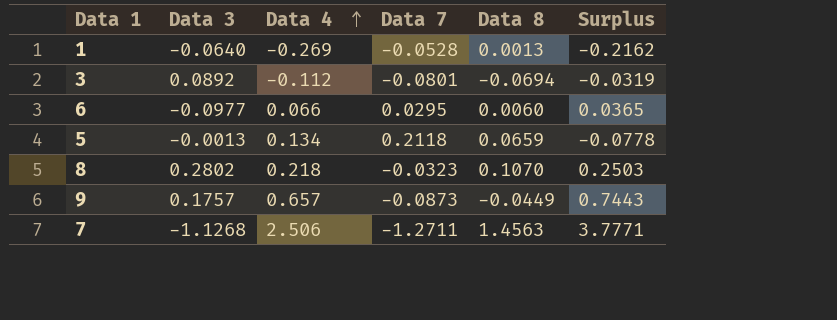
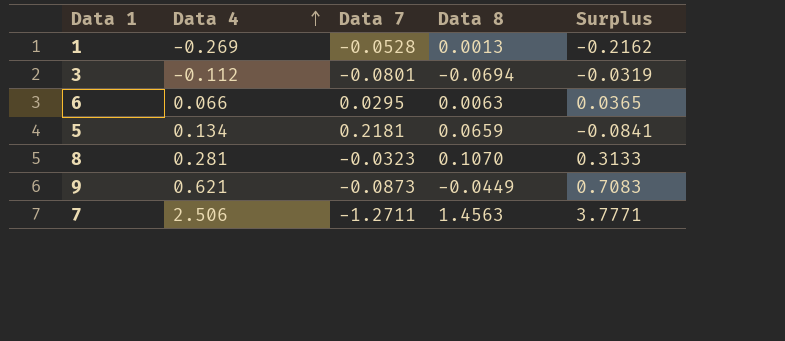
column Data 3 | position: 2 -> none
6 | Data 8: 0.0060 -> 0.0063
5 | Data 7: 0.2118 -> 0.2181
5 | Surplus: -0.0778 -> -0.0841
8 | Data 4: 0.218 -> 0.281
8 | Surplus: 0.2503 -> 0.3133
9 | Data 4: 0.657 -> 0.621
9 | Surplus: 0.7443 -> 0.7083

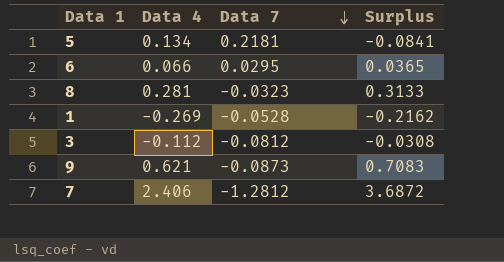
row order: Data 4 ascending -> Data 7 descending
column Data 8 | position: 4 -> none
3 | Data 7: -0.0801 -> -0.0812
3 | Surplus: -0.0319 -> -0.0308
7 | Data 4: 2.506 -> 2.406
7 | Data 7: -1.2711 -> -1.2812
7 | Surplus: 3.7771 -> 3.6872

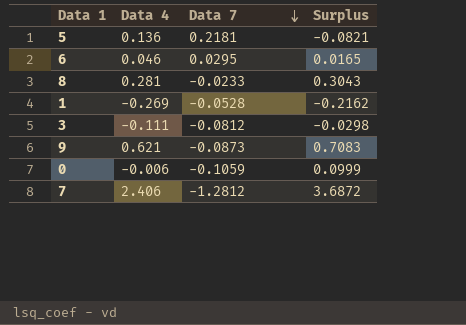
5 | Data 4: 0.134 -> 0.136
5 | Surplus: -0.0841 -> -0.0821
6 | Data 4: 0.066 -> 0.046
6 | Surplus: 0.0365 -> 0.0165
8 | Data 7: -0.0323 -> -0.0233
8 | Surplus: 0.3133 -> 0.3043
3 | Data 4: -0.112 -> -0.111
3 | Surplus: -0.0308 -> -0.0298
row 0: none -> -0.006 | -0.1059 | 0.0999

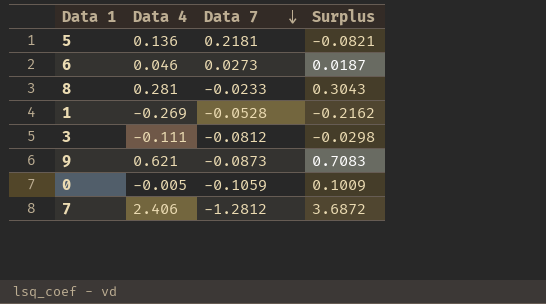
6 | Data 7: 0.0295 -> 0.0273
6 | Surplus: 0.0165 -> 0.0187
0 | Data 4: -0.006 -> -0.005
0 | Surplus: 0.0999 -> 0.1009

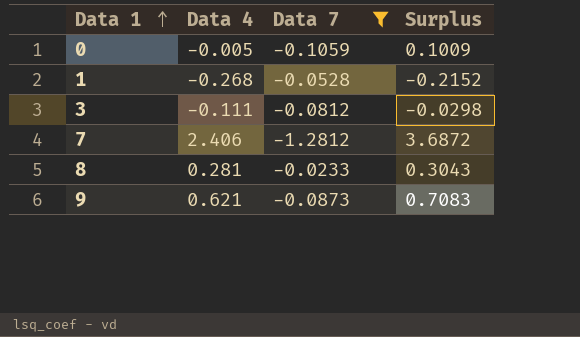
filter: none -> Data 7 <= -0.0233
row order: Data 7 descending -> Data 1 ascending
1 | Data 4: -0.269 -> -0.268
1 | Surplus: -0.2162 -> -0.2152

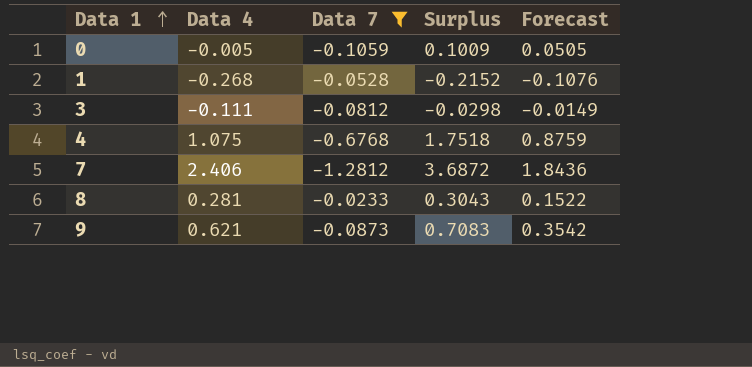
column Forecast | formula: none -> [Surplus] * 0.5
row 4: none -> 1.075 | -0.6768 | 1.7518 | 0.8759

